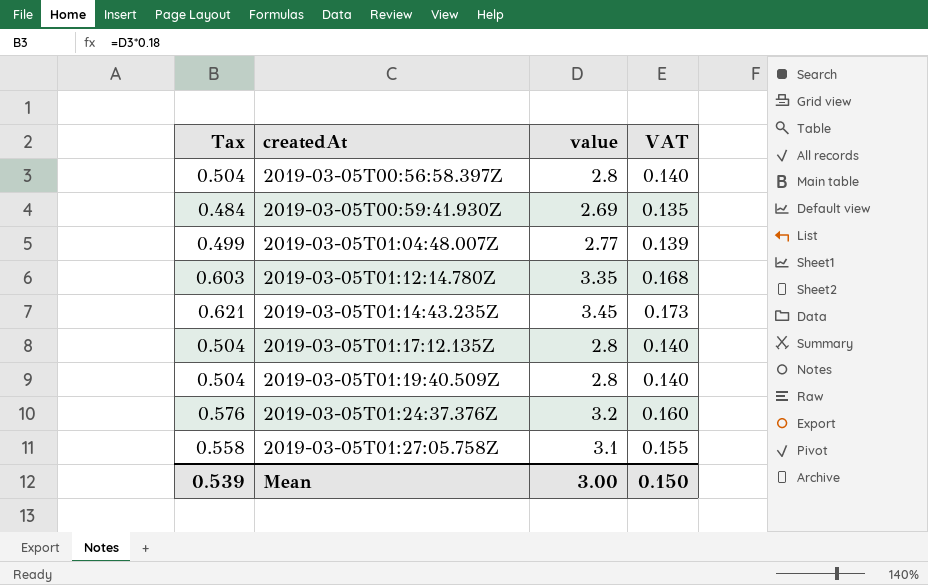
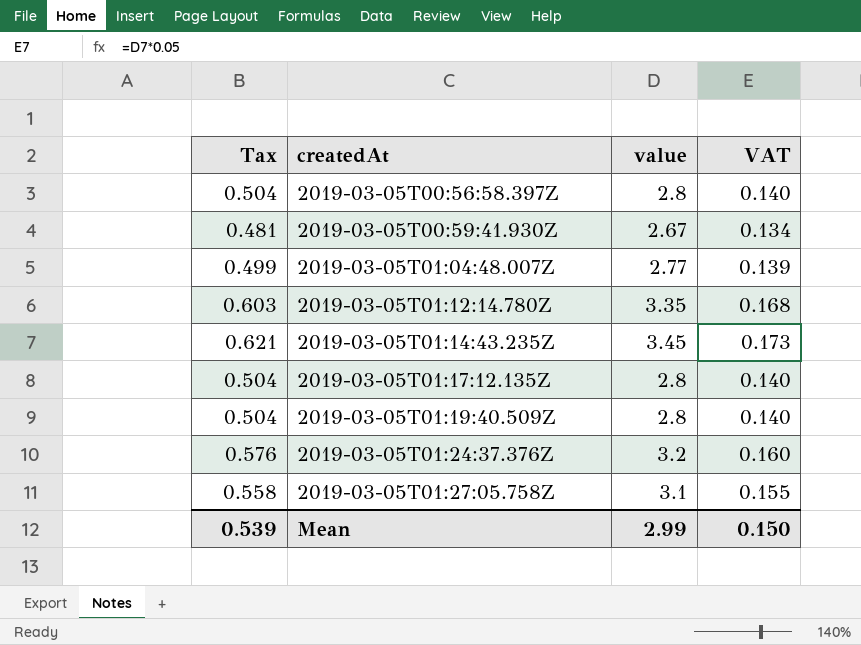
2019-03-05T00:59:41.930Z | Tax: 0.484 -> 0.481
2019-03-05T00:59:41.930Z | value: 2.69 -> 2.67
2019-03-05T00:59:41.930Z | VAT: 0.135 -> 0.134
Mean | value: 3.00 -> 2.99

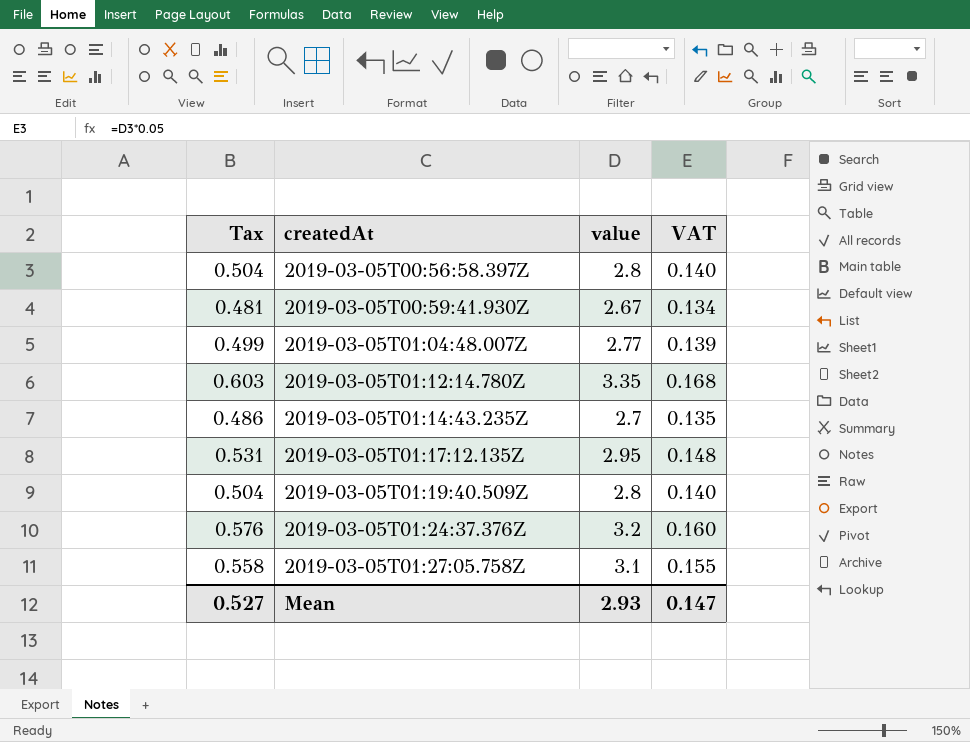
2019-03-05T01:14:43.235Z | Tax: 0.621 -> 0.486
2019-03-05T01:14:43.235Z | value: 3.45 -> 2.7
2019-03-05T01:14:43.235Z | VAT: 0.173 -> 0.135
2019-03-05T01:17:12.135Z | Tax: 0.504 -> 0.531
2019-03-05T01:17:12.135Z | value: 2.8 -> 2.95
2019-03-05T01:17:12.135Z | VAT: 0.140 -> 0.148
Mean | Tax: 0.539 -> 0.527
Mean | value: 2.99 -> 2.93
Mean | VAT: 0.150 -> 0.147

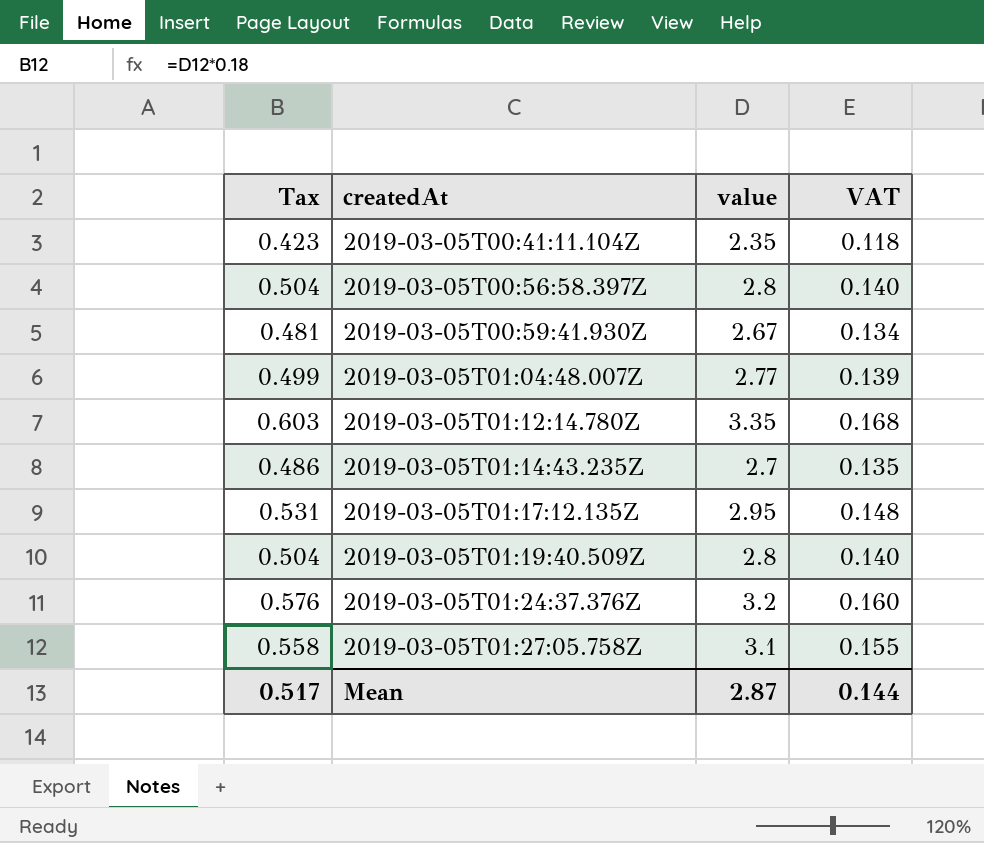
row 2019-03-05T00:41:11.104Z: none -> 0.423 | 2.35 | 0.118
Mean | Tax: 0.527 -> 0.517
Mean | value: 2.93 -> 2.87
Mean | VAT: 0.147 -> 0.144

